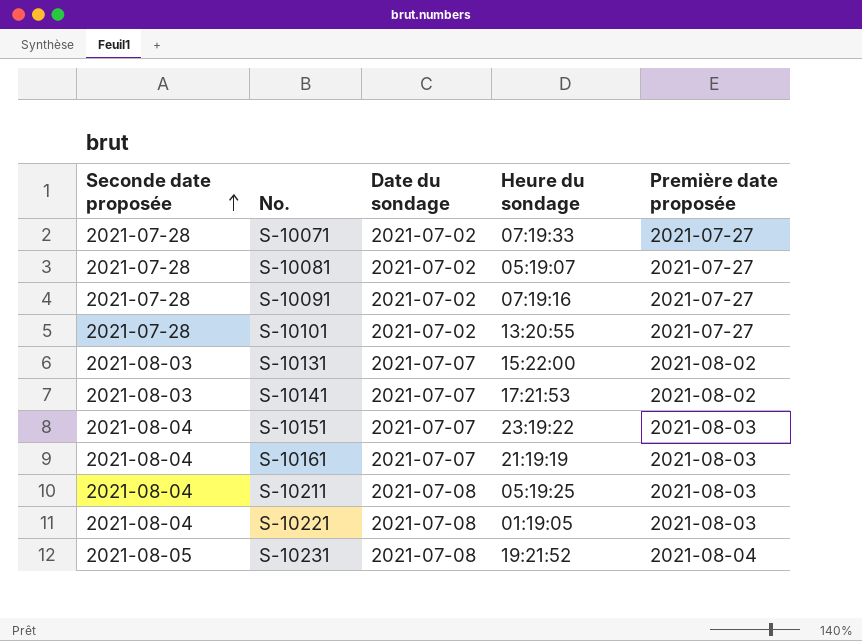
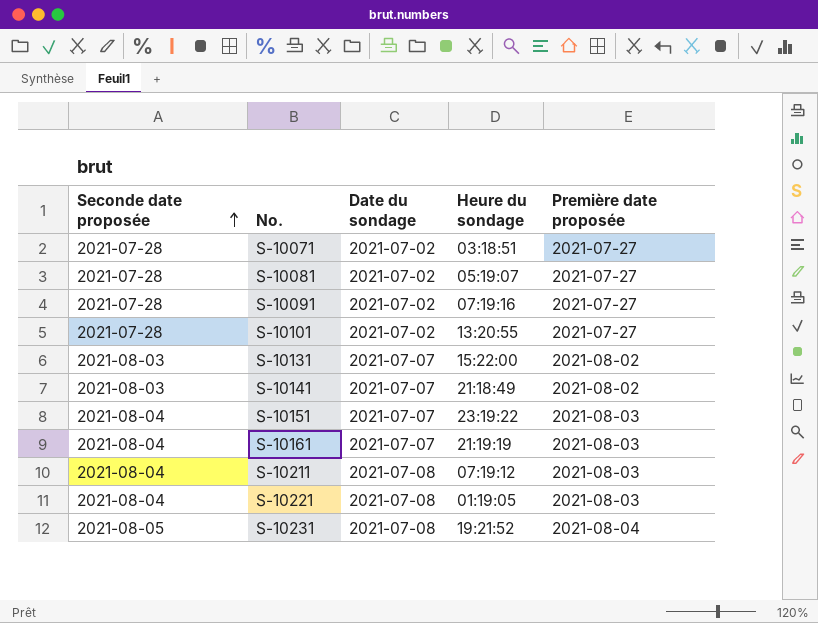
S-10071 | Heure du sondage: 07:19:33 -> 03:18:51
S-10141 | Heure du sondage: 17:21:53 -> 21:18:49
S-10211 | Heure du sondage: 05:19:25 -> 07:19:12

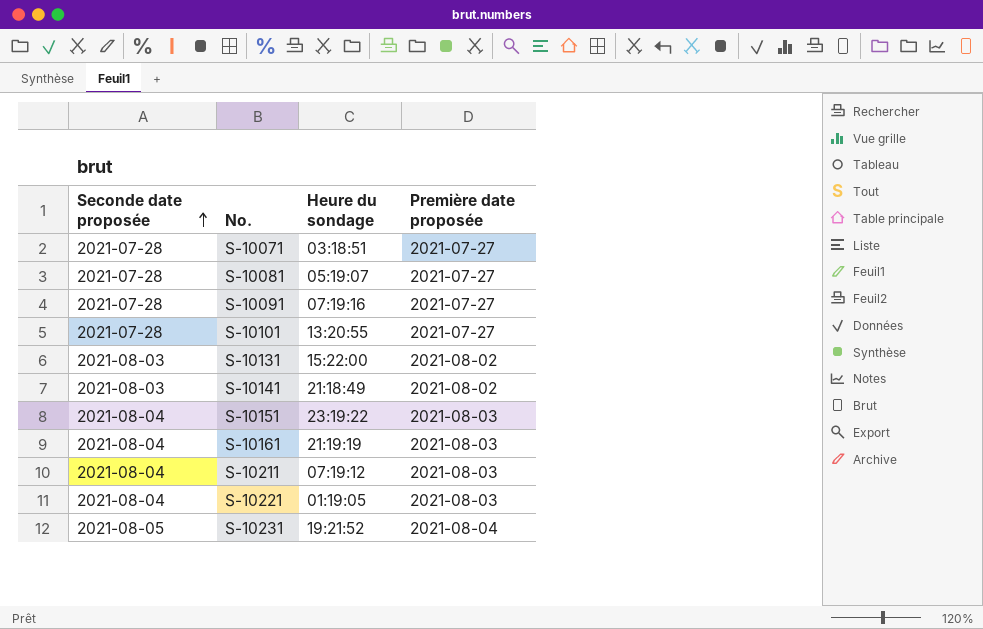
column Date du sondage | position: 3 -> none

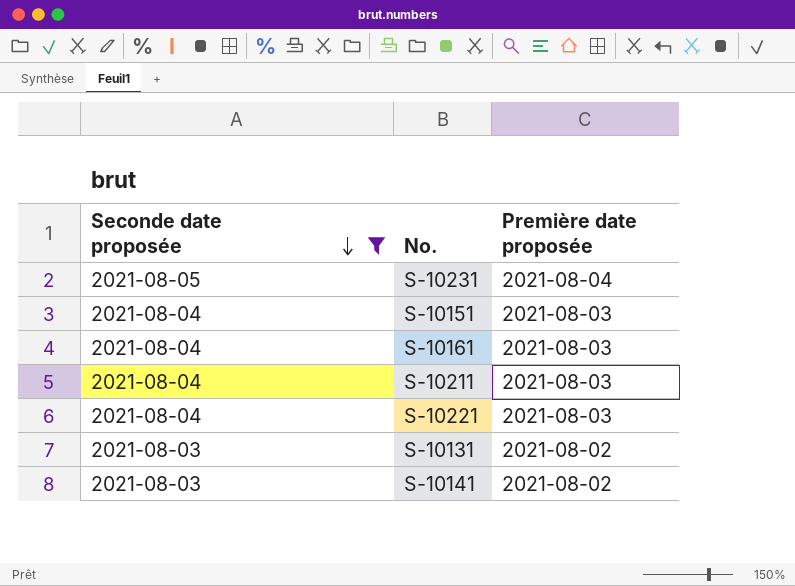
filter: none -> Seconde date proposée != 2021-07-28
row order: Seconde date proposée ascending -> Seconde date proposée descending
column Heure du sondage | position: 3 -> none

